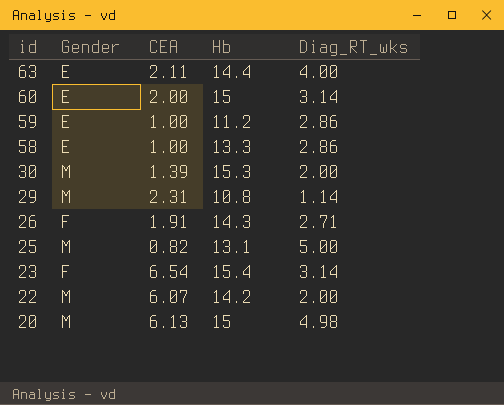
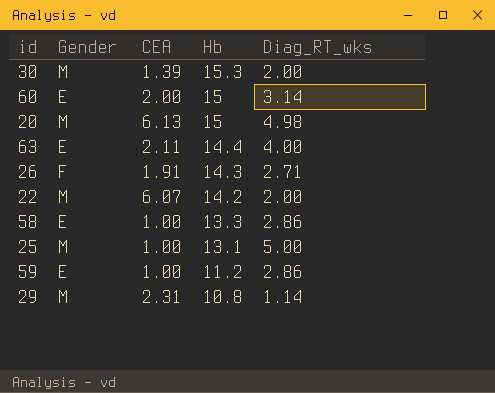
row order: id descending -> Hb descending
row 23: F | 6.54 | 15.4 | 3.14 -> none
25 | CEA: 0.82 -> 1.00

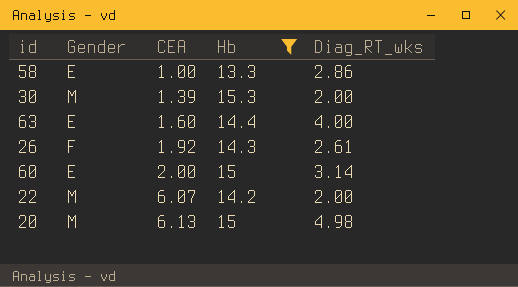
filter: none -> Hb >= 13.3
row order: Hb descending -> CEA ascending
63 | CEA: 2.11 -> 1.60
26 | CEA: 1.91 -> 1.92
26 | Diag_RT_wks: 2.71 -> 2.61

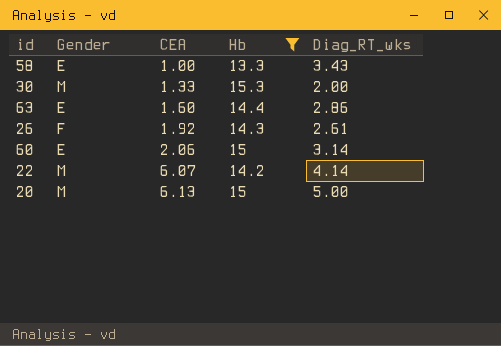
58 | Diag_RT_wks: 2.86 -> 3.43
30 | CEA: 1.39 -> 1.33
63 | Diag_RT_wks: 4.00 -> 2.86
60 | CEA: 2.00 -> 2.06
22 | Diag_RT_wks: 2.00 -> 4.14
20 | Diag_RT_wks: 4.98 -> 5.00

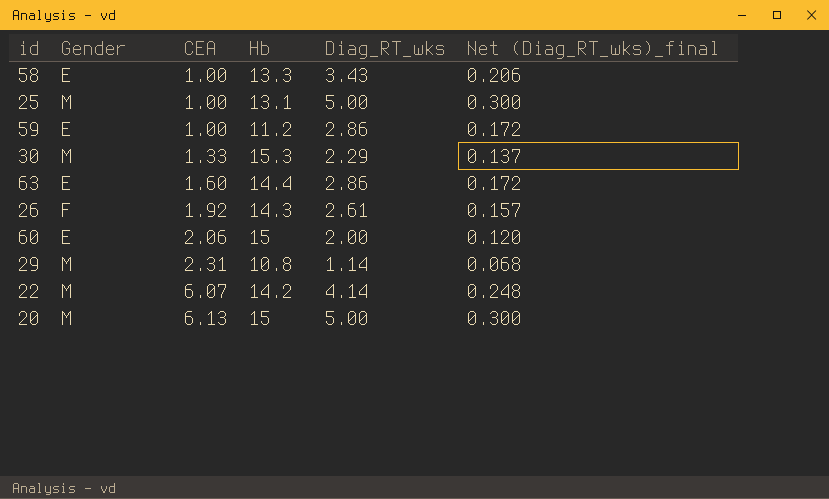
filter: Hb >= 13.3 -> none
column Net (Diag_RT_wks)_final | formula: none -> [Diag_RT_wks] * 0.06
30 | Diag_RT_wks: 2.00 -> 2.29
60 | Diag_RT_wks: 3.14 -> 2.00

